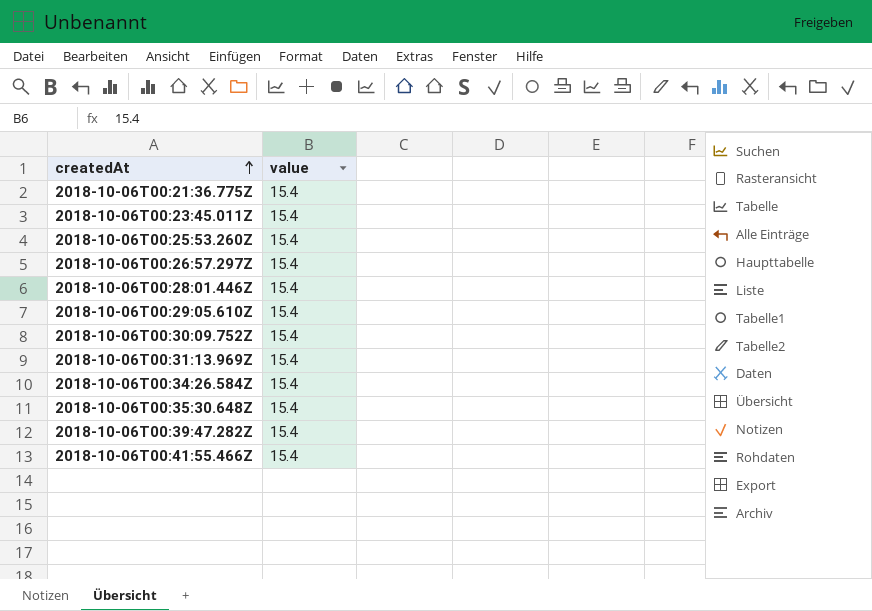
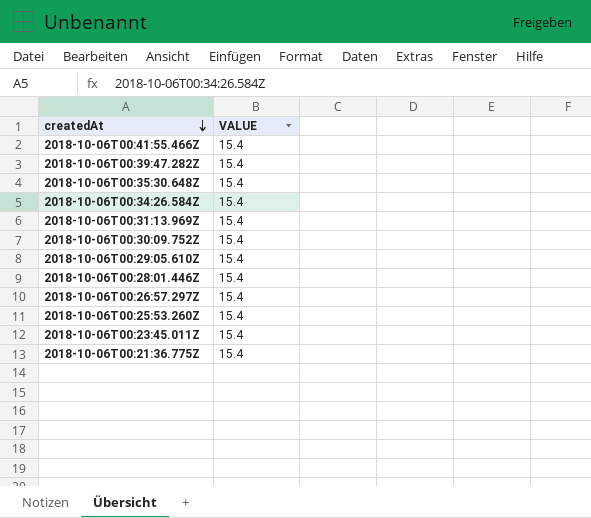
row order: createdAt ascending -> createdAt descending
column name: value -> VALUE

